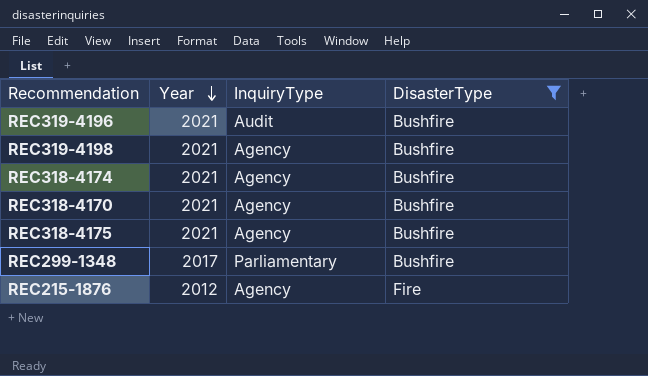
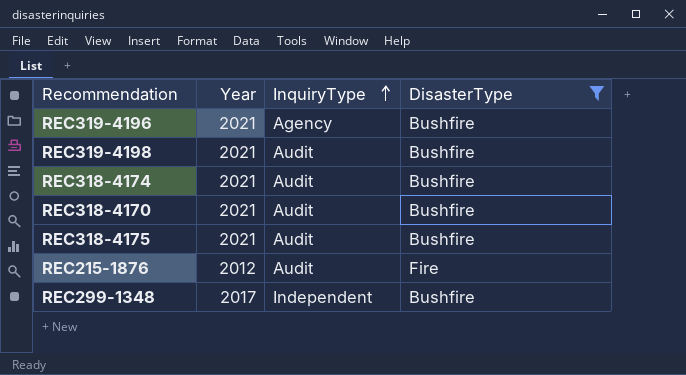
row order: Year descending -> InquiryType ascending
REC319-4196 | InquiryType: Audit -> Agency
REC319-4198 | InquiryType: Agency -> Audit
REC318-4174 | InquiryType: Agency -> Audit
REC318-4170 | InquiryType: Agency -> Audit
REC318-4175 | InquiryType: Agency -> Audit
REC215-1876 | InquiryType: Agency -> Audit
REC299-1348 | InquiryType: Parliamentary -> Independent

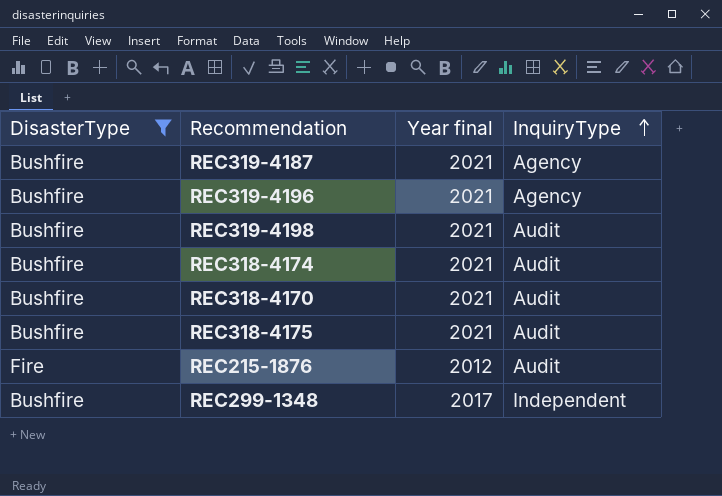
column DisasterType | position: 4 -> 1
column name: Year -> Year final
row REC319-4187: none -> Bushfire | 2021 | Agency

